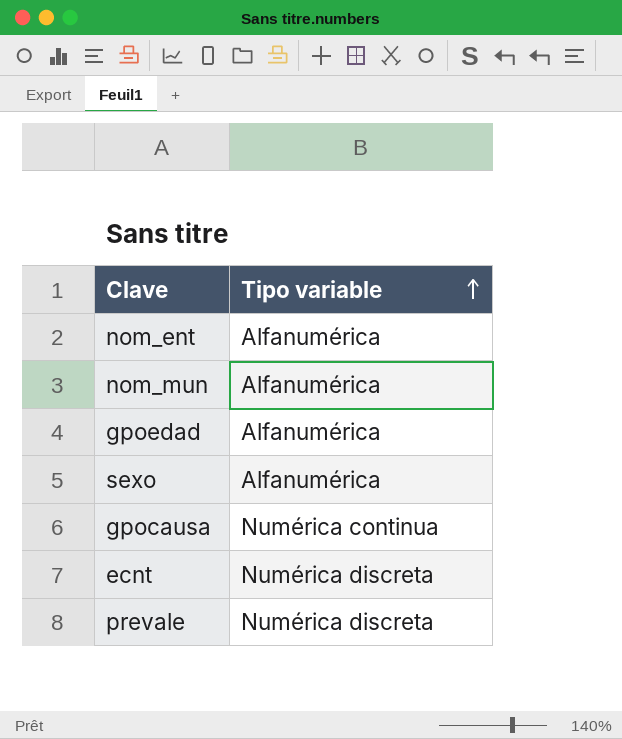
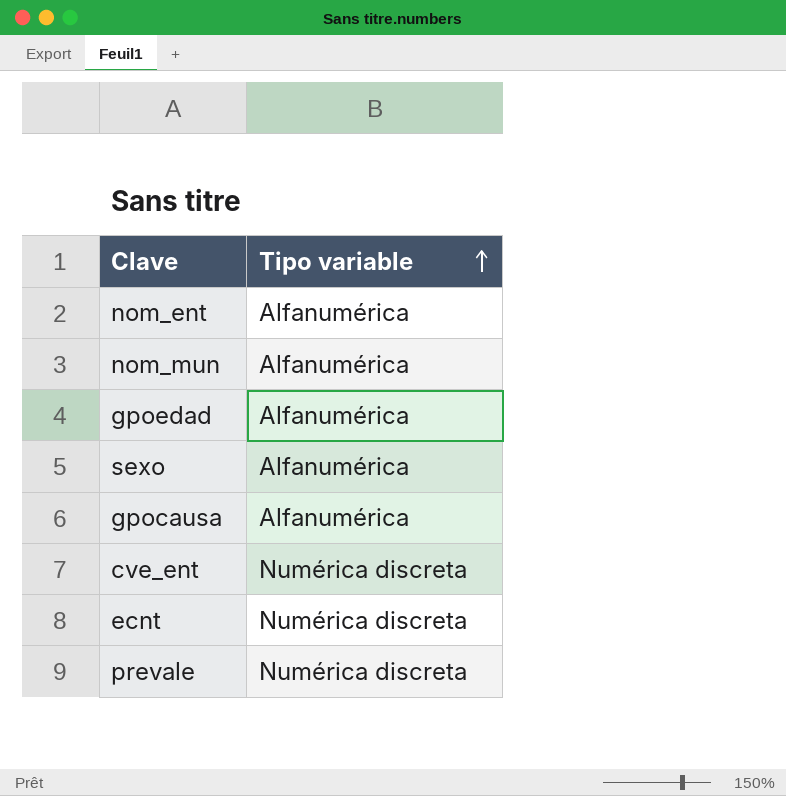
gpocausa | Tipo variable: Numérica continua -> Alfanumérica
row cve_ent: none -> Numérica discreta

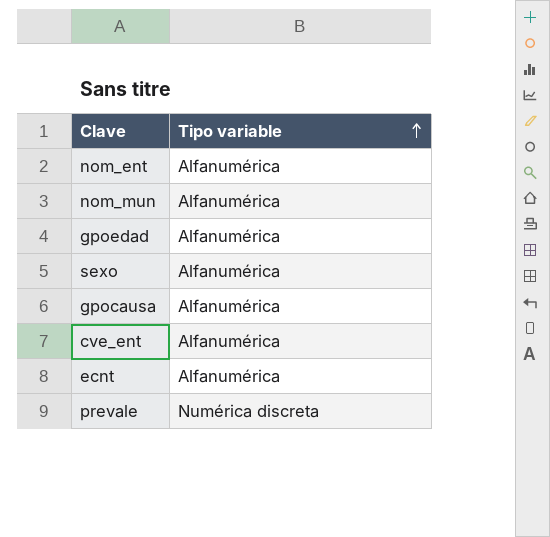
cve_ent | Tipo variable: Numérica discreta -> Alfanumérica
ecnt | Tipo variable: Numérica discreta -> Alfanumérica

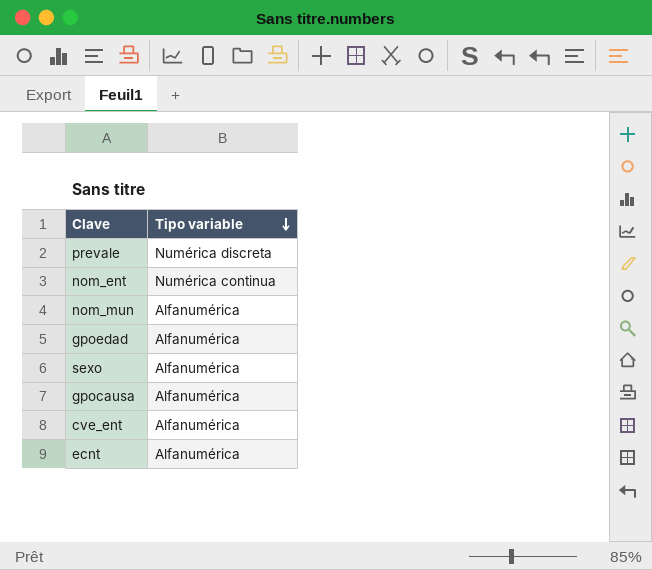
row order: Tipo variable ascending -> Tipo variable descending
nom_ent | Tipo variable: Alfanumérica -> Numérica continua

